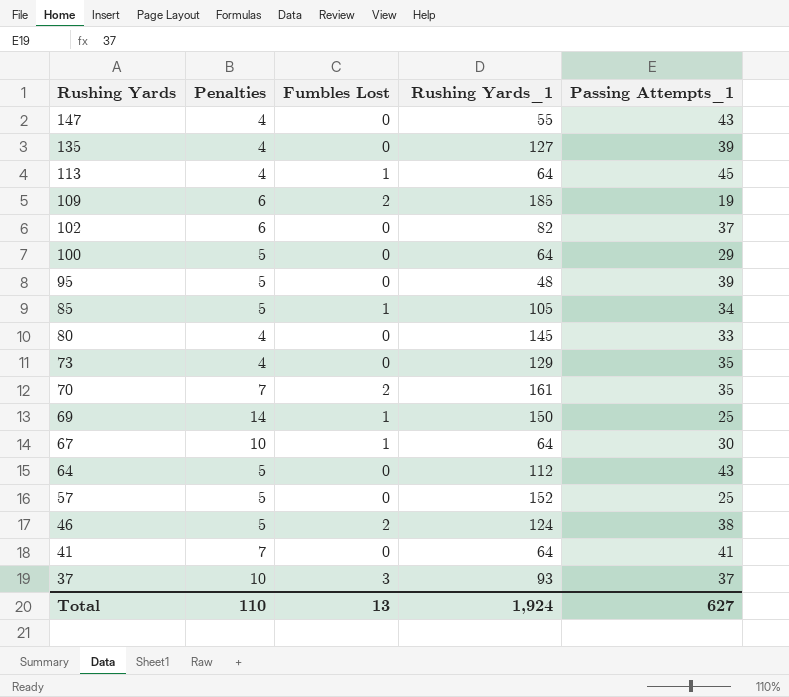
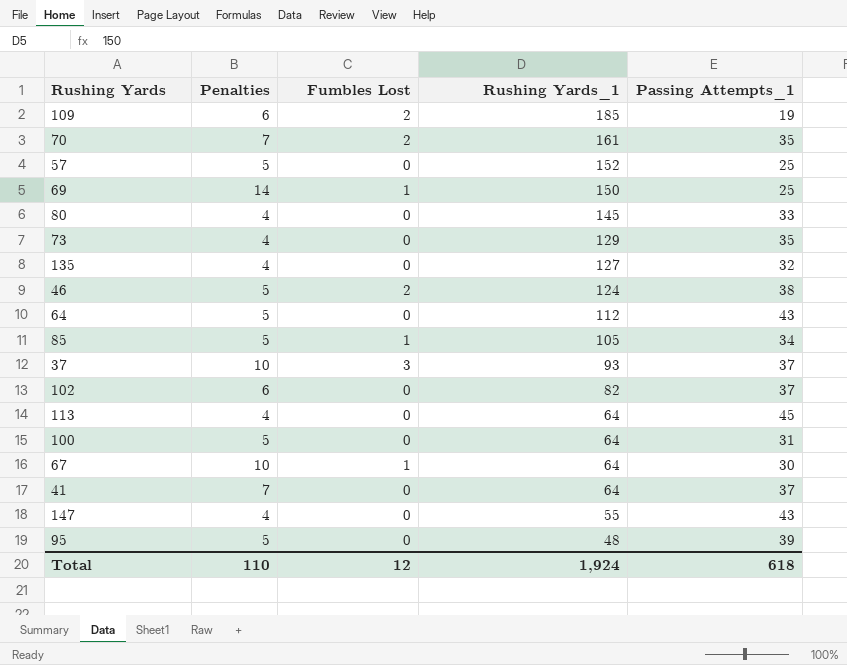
row order: Rushing Yards descending -> Rushing Yards_1 descending
135 | Passing Attempts_1: 39 -> 32
113 | Fumbles Lost: 1 -> 0
100 | Passing Attempts_1: 29 -> 31
41 | Passing Attempts_1: 41 -> 37
Total | Fumbles Lost: 13 -> 12
Total | Passing Attempts_1: 627 -> 618

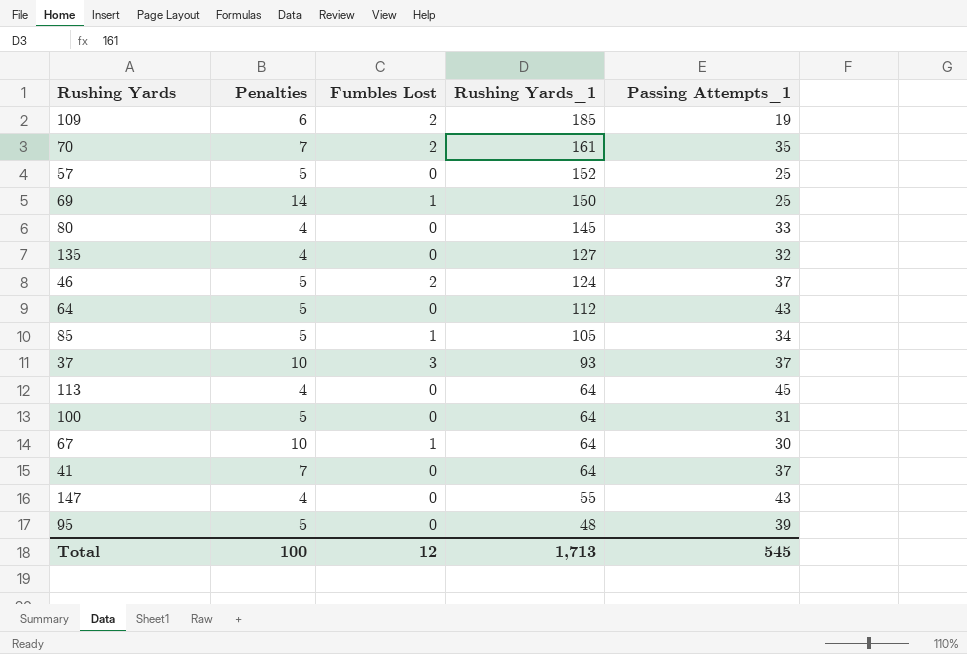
row 73: 4 | 0 | 129 | 35 -> none
row 102: 6 | 0 | 82 | 37 -> none
46 | Passing Attempts_1: 38 -> 37
Total | Penalties: 110 -> 100
Total | Rushing Yards_1: 1,924 -> 1,713
Total | Passing Attempts_1: 618 -> 545

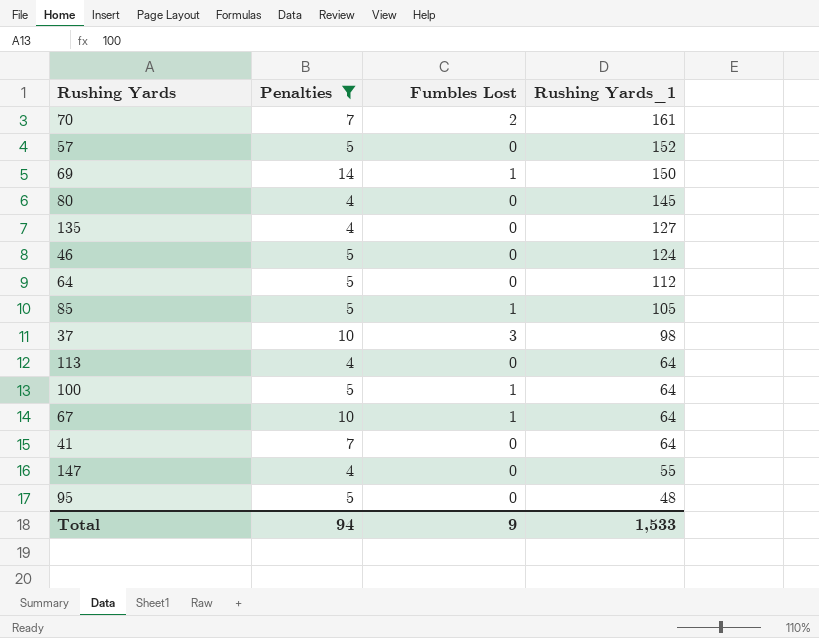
filter: none -> Penalties != 6
column Passing Attempts_1 | position: 5 -> none
46 | Fumbles Lost: 2 -> 0
37 | Rushing Yards_1: 93 -> 98
100 | Fumbles Lost: 0 -> 1
Total | Penalties: 100 -> 94
Total | Fumbles Lost: 12 -> 9
Total | Rushing Yards_1: 1,713 -> 1,533

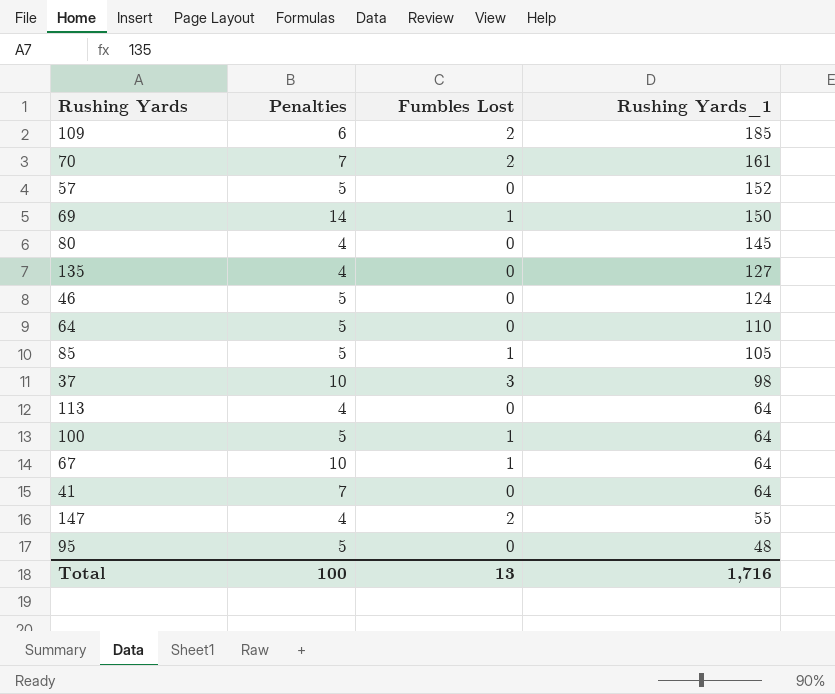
filter: Penalties != 6 -> none
64 | Rushing Yards_1: 112 -> 110
147 | Fumbles Lost: 0 -> 2
Total | Penalties: 94 -> 100
Total | Fumbles Lost: 9 -> 13
Total | Rushing Yards_1: 1,533 -> 1,716

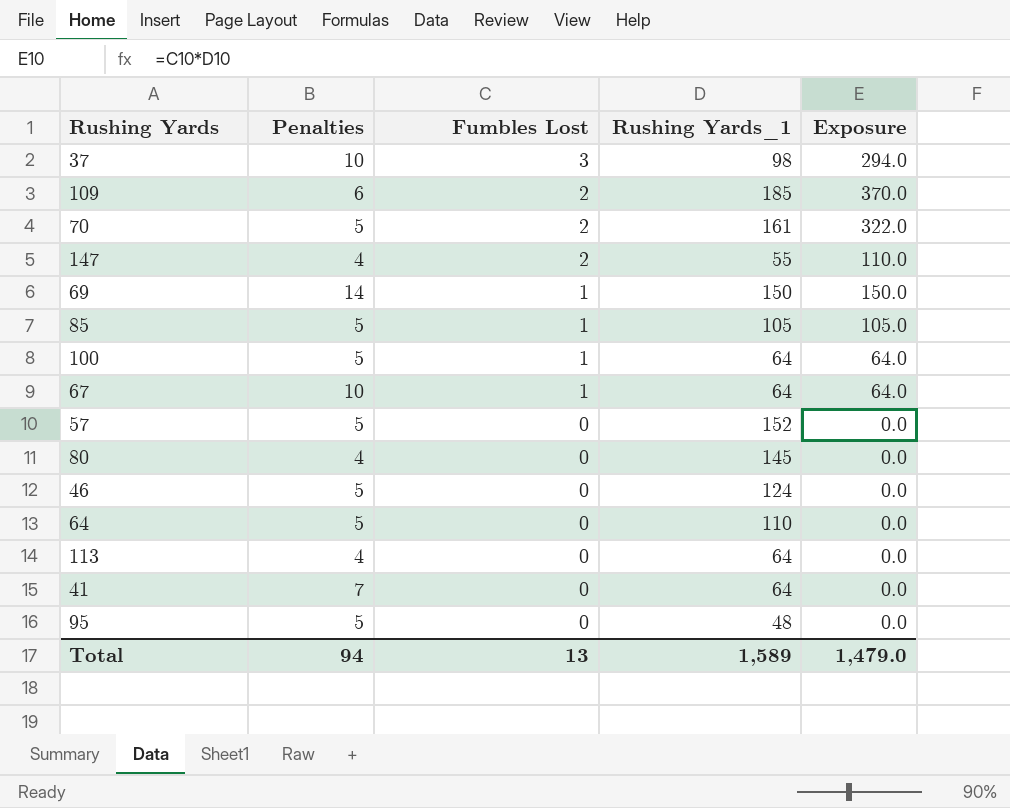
row order: Rushing Yards_1 descending -> Fumbles Lost descending
column Exposure | formula: none -> [Fumbles Lost] * [Rushing Yards_1]
row 135: 4 | 0 | 127 -> none
70 | Penalties: 7 -> 5
Total | Penalties: 100 -> 94
Total | Rushing Yards_1: 1,716 -> 1,589

